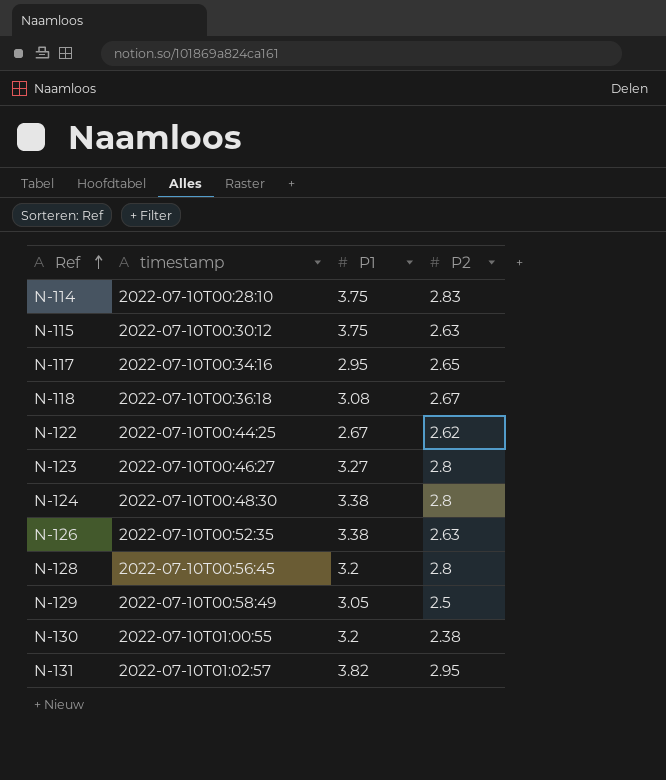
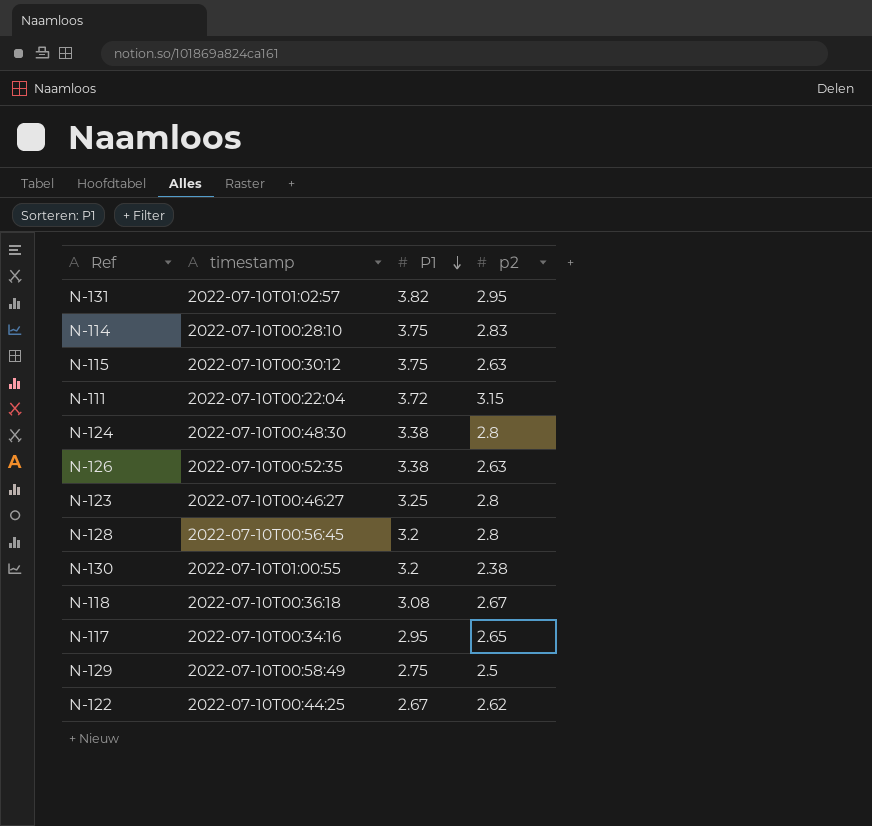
row order: Ref ascending -> P1 descending
column name: P2 -> p2
row N-111: none -> 2022-07-10T00:22:04 | 3.72 | 3.15
N-123 | P1: 3.27 -> 3.25
N-129 | P1: 3.05 -> 2.75

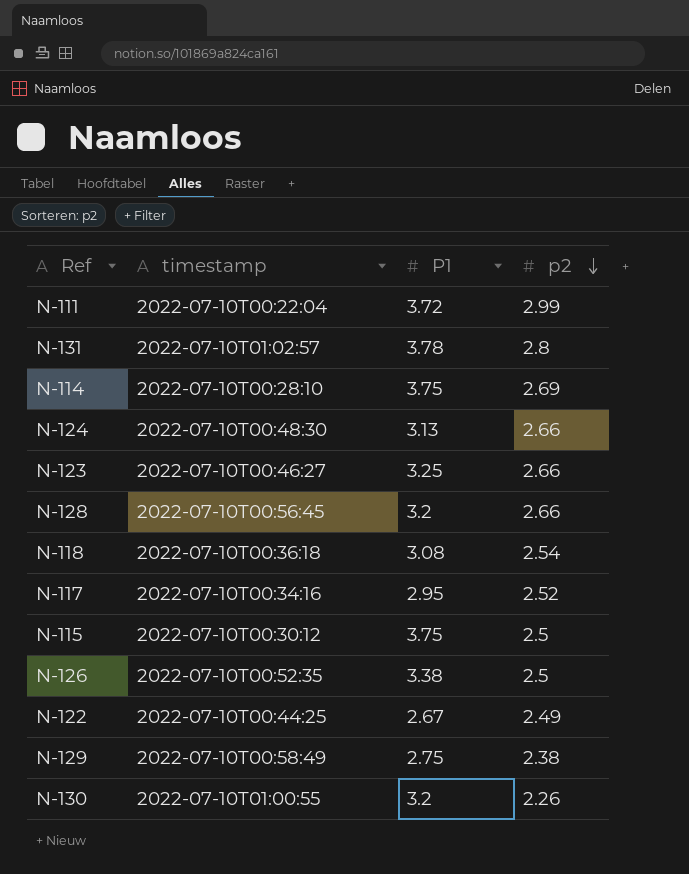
row order: P1 descending -> p2 descending
N-111 | p2: 3.15 -> 2.99
N-131 | P1: 3.82 -> 3.78
N-131 | p2: 2.95 -> 2.8
N-114 | p2: 2.83 -> 2.69
N-124 | P1: 3.38 -> 3.13
N-124 | p2: 2.8 -> 2.66
N-123 | p2: 2.8 -> 2.66
N-128 | p2: 2.8 -> 2.66
N-118 | p2: 2.67 -> 2.54
N-117 | p2: 2.65 -> 2.52
N-115 | p2: 2.63 -> 2.5
N-126 | p2: 2.63 -> 2.5
N-122 | p2: 2.62 -> 2.49
N-129 | p2: 2.5 -> 2.38
N-130 | p2: 2.38 -> 2.26

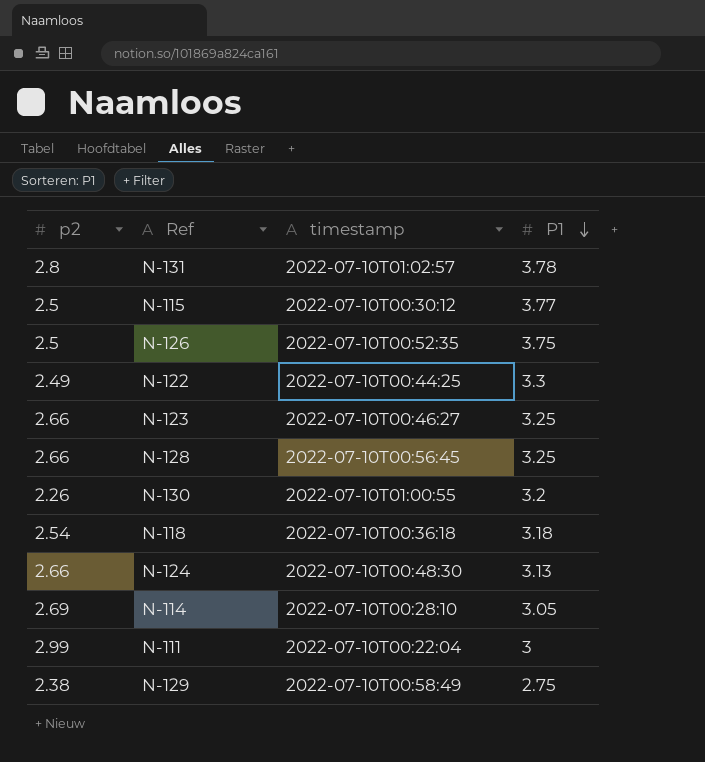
row order: p2 descending -> P1 descending
column p2 | position: 4 -> 1
row N-117: 2022-07-10T00:34:16 | 2.95 | 2.52 -> none
N-115 | P1: 3.75 -> 3.77
N-126 | P1: 3.38 -> 3.75
N-122 | P1: 2.67 -> 3.3
N-128 | P1: 3.2 -> 3.25
N-118 | P1: 3.08 -> 3.18
N-114 | P1: 3.75 -> 3.05
N-111 | P1: 3.72 -> 3

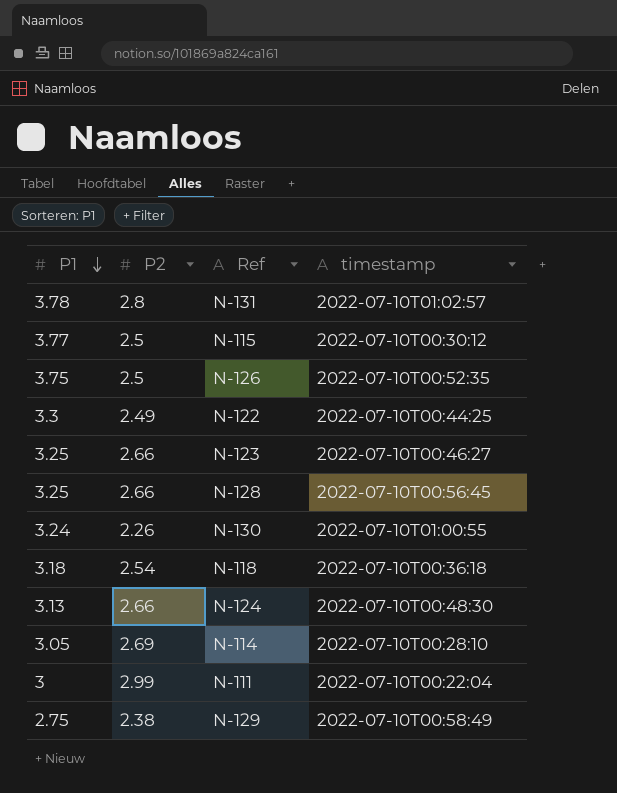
column P1 | position: 4 -> 1
column name: p2 -> P2
N-130 | P1: 3.2 -> 3.24

